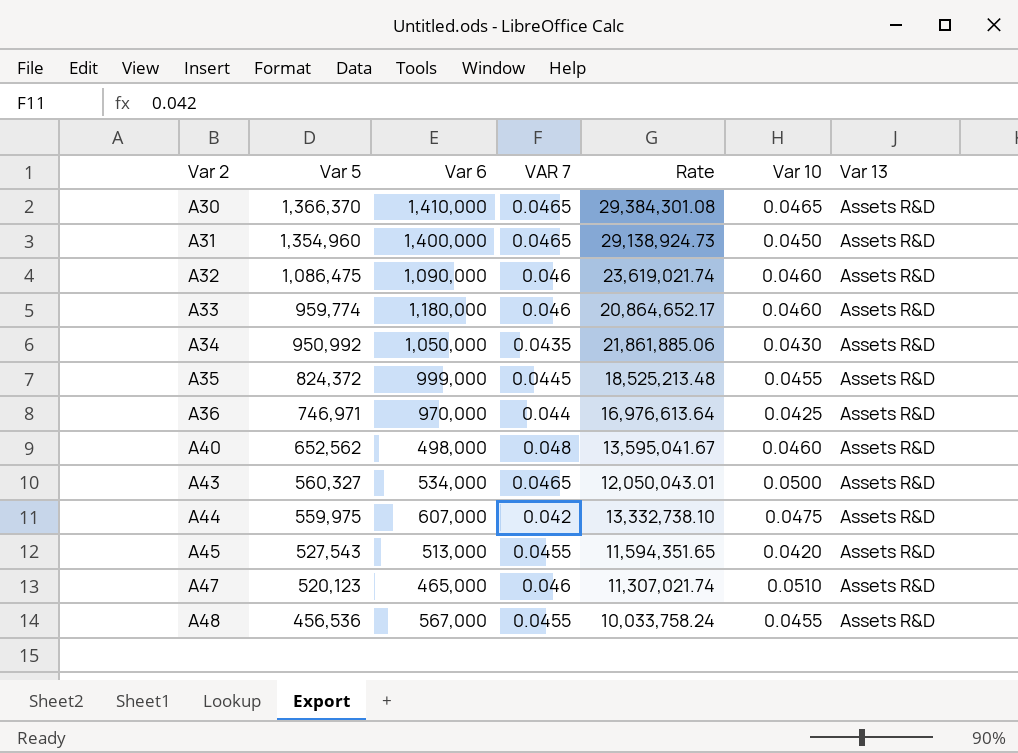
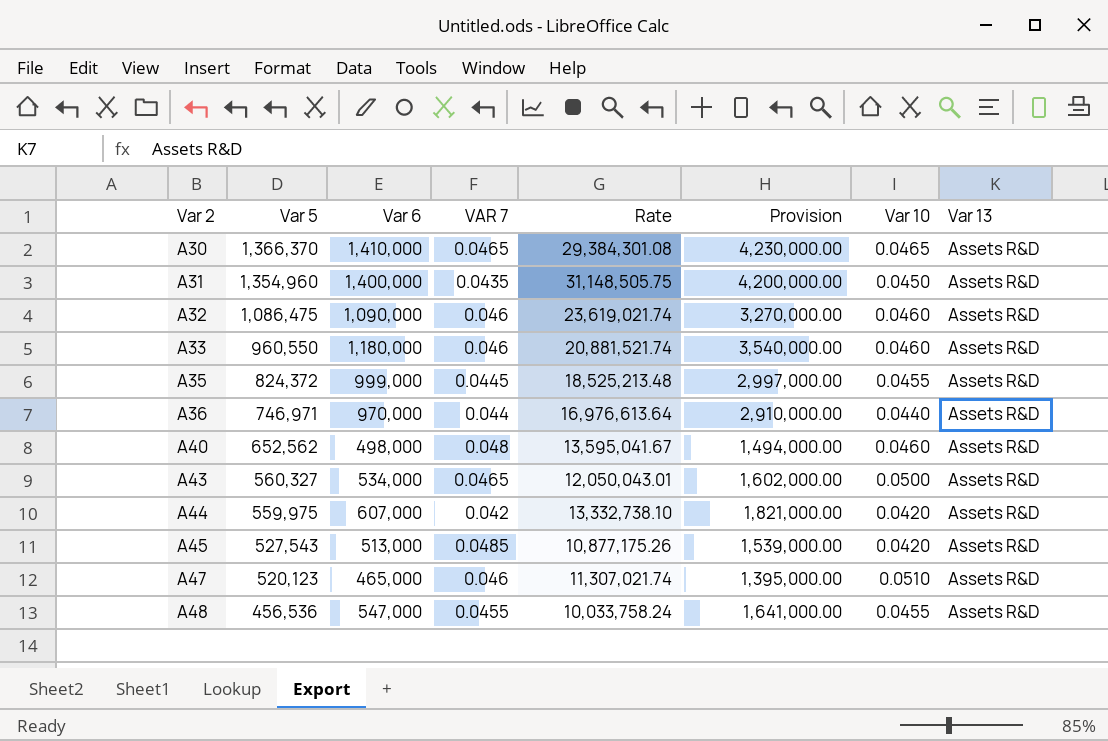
column Provision | formula: none -> [Var 6] * 3
row A34: 950,992 | 1,050,000 | 0.0435 | 21,861,885.06 | 0.0430 | Assets R&D -> none
A31 | VAR 7: 0.0465 -> 0.0435
A31 | Rate: 29,138,924.73 -> 31,148,505.75
A33 | Var 5: 959,774 -> 960,550
A33 | Rate: 20,864,652.17 -> 20,881,521.74
A36 | Var 10: 0.0425 -> 0.0440
A44 | Var 10: 0.0475 -> 0.0420
A45 | VAR 7: 0.0455 -> 0.0485
A45 | Rate: 11,594,351.65 -> 10,877,175.26
A48 | Var 6: 567,000 -> 547,000

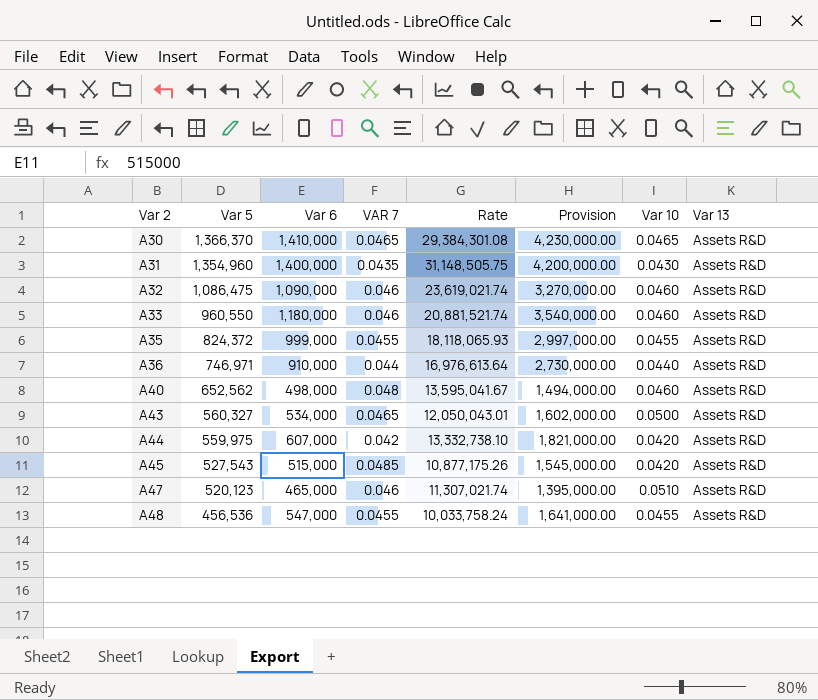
A31 | Var 10: 0.0450 -> 0.0430
A35 | VAR 7: 0.0445 -> 0.0455
A35 | Rate: 18,525,213.48 -> 18,118,065.93
A36 | Var 6: 970,000 -> 910,000
A36 | Provision: 2,910,000.00 -> 2,730,000.00
A45 | Var 6: 513,000 -> 515,000
A45 | Provision: 1,539,000.00 -> 1,545,000.00

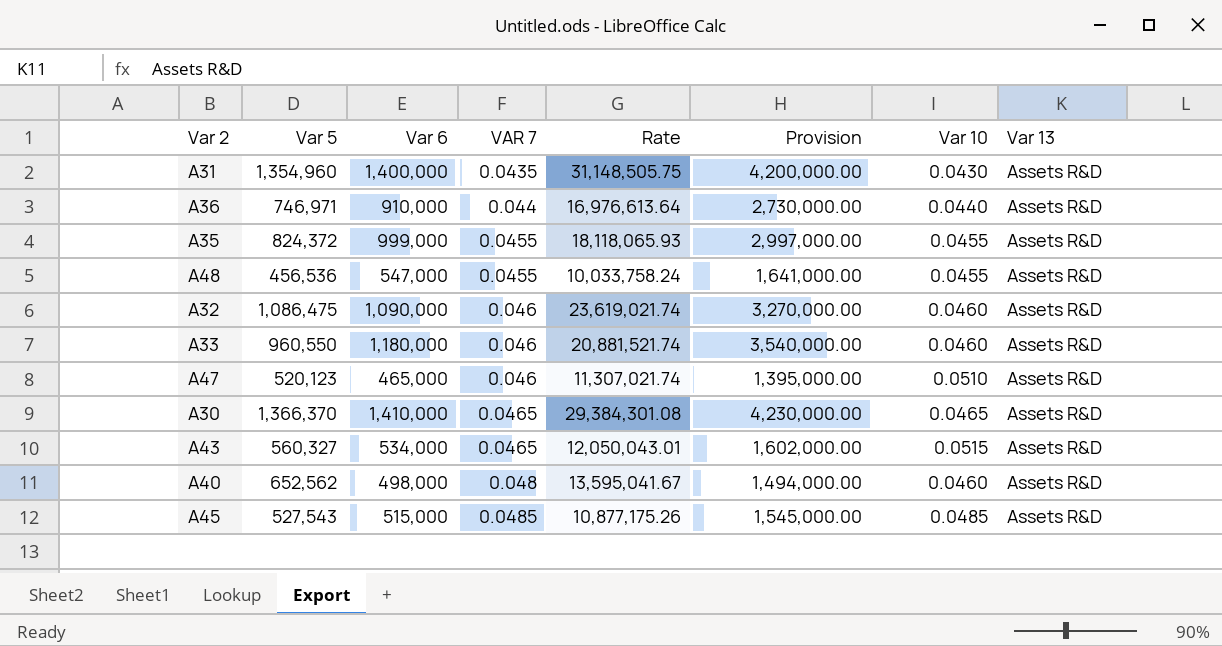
row order: Var 2 ascending -> VAR 7 ascending
row A44: 559,975 | 607,000 | 0.042 | 13,332,738.10 | 1,821,000.00 | 0.0420 | Assets R&D -> none
A43 | Var 10: 0.0500 -> 0.0515
A45 | Var 10: 0.0420 -> 0.0485

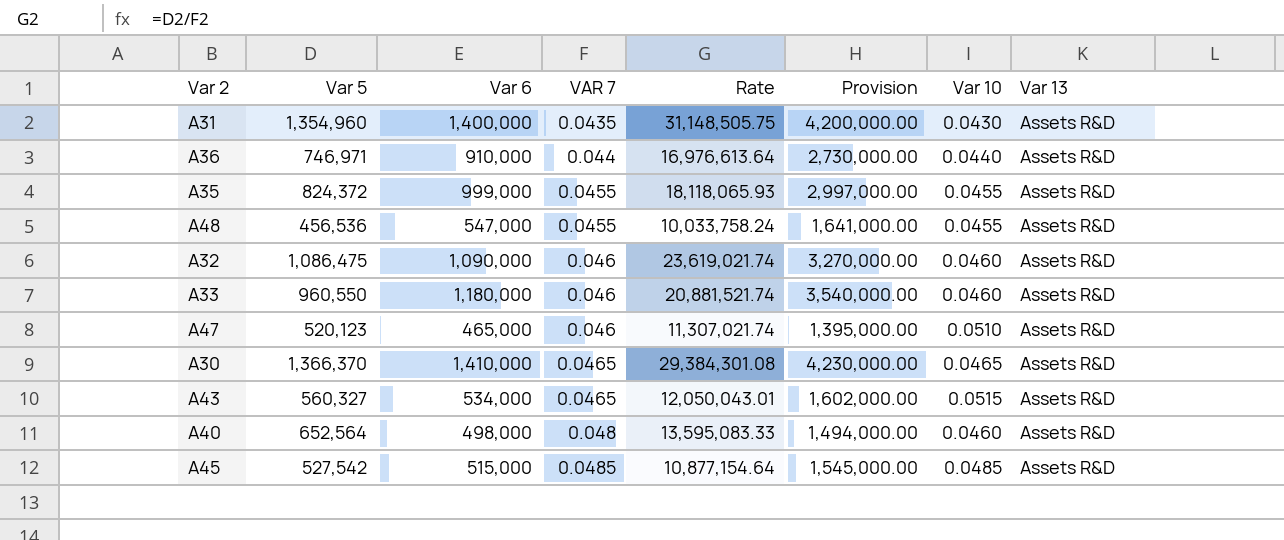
A40 | Var 5: 652,562 -> 652,564
A40 | Rate: 13,595,041.67 -> 13,595,083.33
A45 | Var 5: 527,543 -> 527,542
A45 | Rate: 10,877,175.26 -> 10,877,154.64

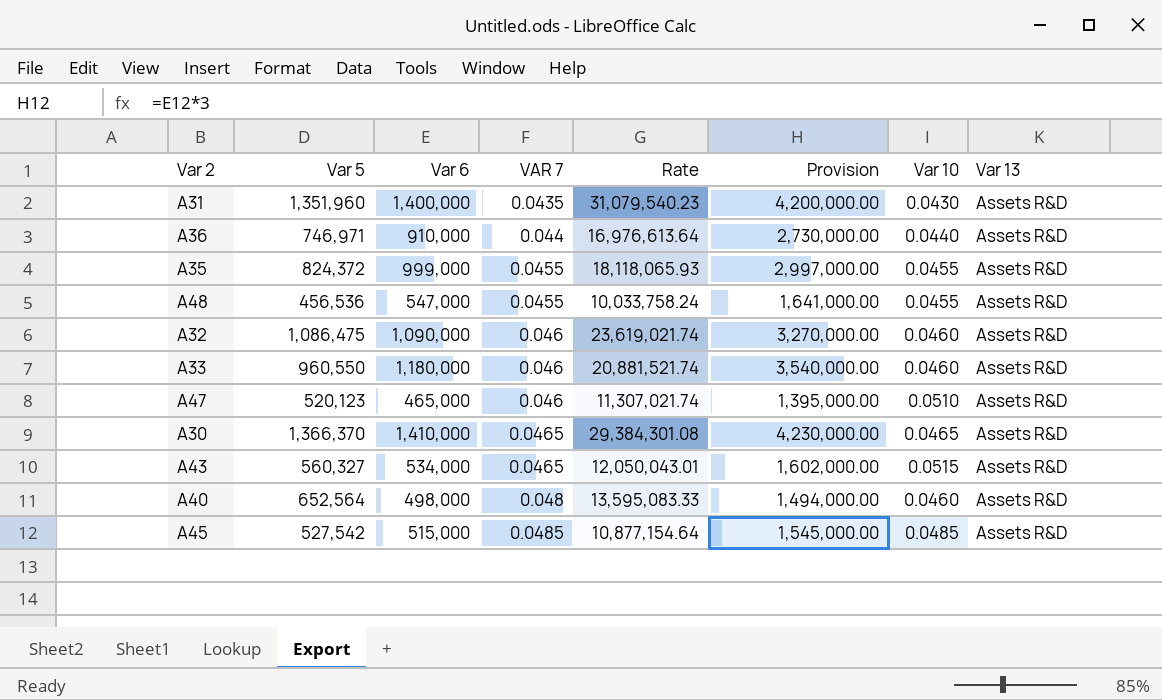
A31 | Var 5: 1,354,960 -> 1,351,960
A31 | Rate: 31,148,505.75 -> 31,079,540.23

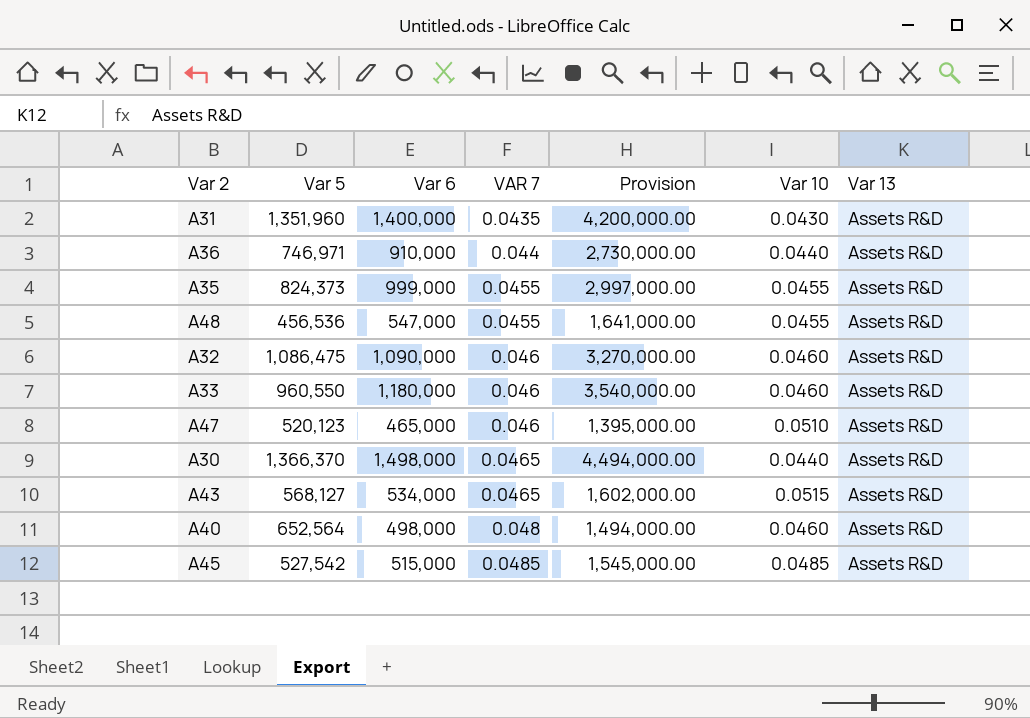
column Rate | formula: [Var 5] / [VAR 7] -> none
A35 | Var 5: 824,372 -> 824,373
A30 | Var 6: 1,410,000 -> 1,498,000
A30 | Provision: 4,230,000.00 -> 4,494,000.00
A30 | Var 10: 0.0465 -> 0.0440
A43 | Var 5: 560,327 -> 568,127

